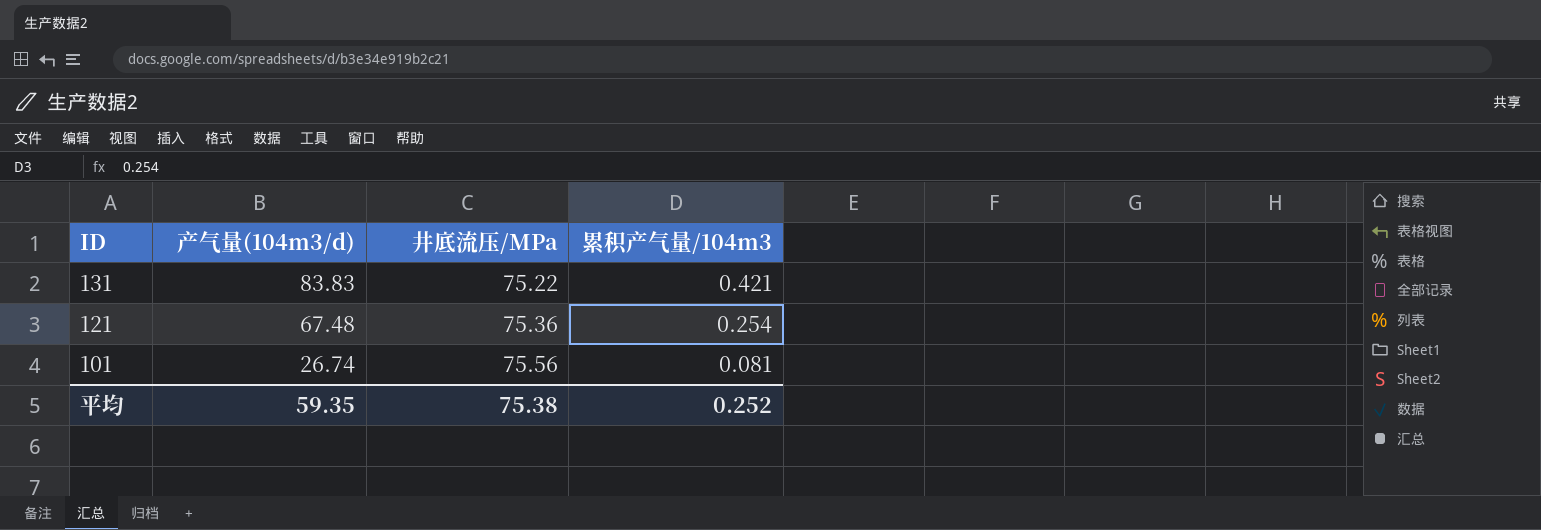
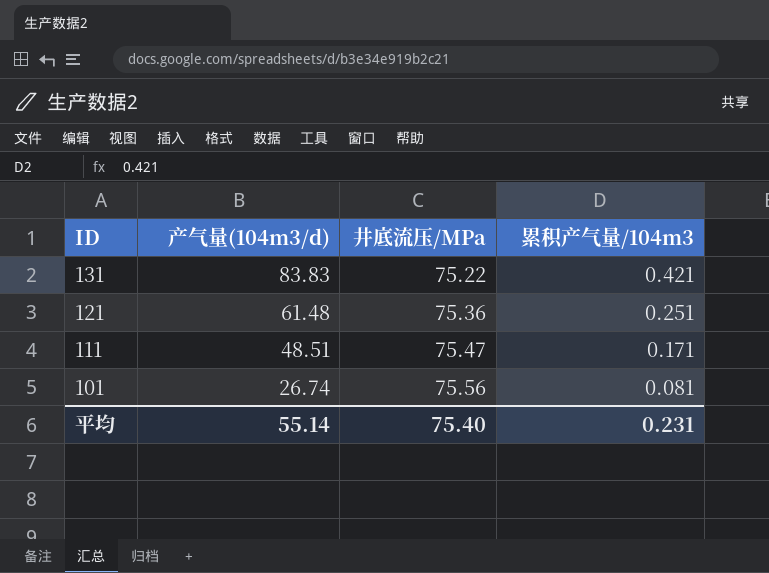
121 | 产气量(104m3/d): 67.48 -> 61.48
121 | 累积产气量/104m3: 0.254 -> 0.251
row 111: none -> 48.51 | 75.47 | 0.171
平均 | 产气量(104m3/d): 59.35 -> 55.14
平均 | 井底流压/MPa: 75.38 -> 75.40
平均 | 累积产气量/104m3: 0.252 -> 0.231

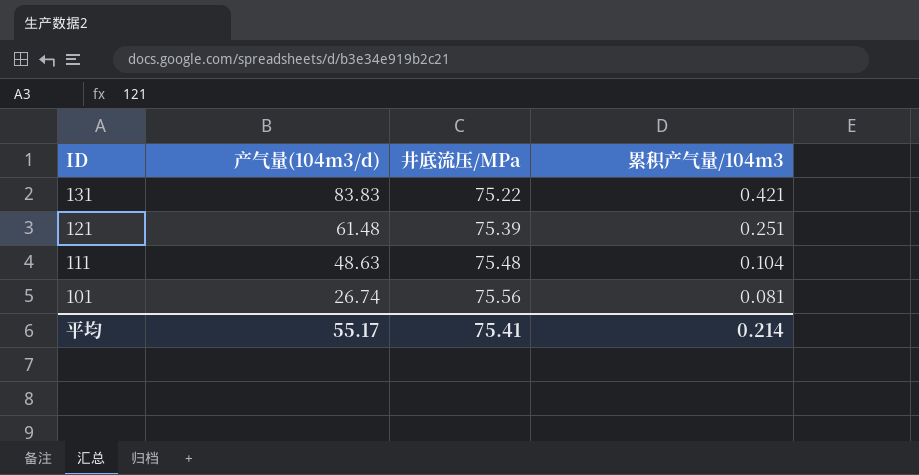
121 | 井底流压/MPa: 75.36 -> 75.39
111 | 产气量(104m3/d): 48.51 -> 48.63
111 | 井底流压/MPa: 75.47 -> 75.48
111 | 累积产气量/104m3: 0.171 -> 0.104
平均 | 产气量(104m3/d): 55.14 -> 55.17
平均 | 井底流压/MPa: 75.40 -> 75.41
平均 | 累积产气量/104m3: 0.231 -> 0.214

